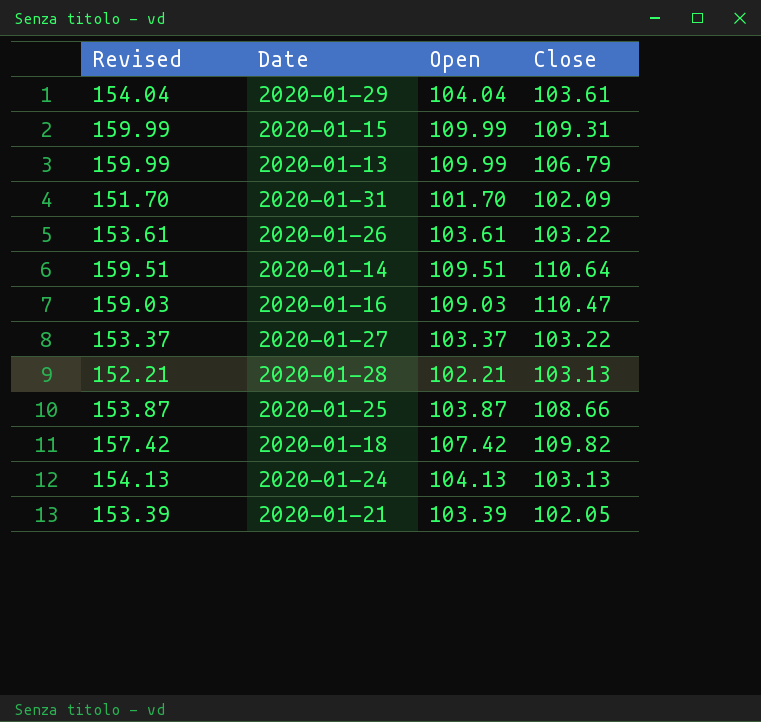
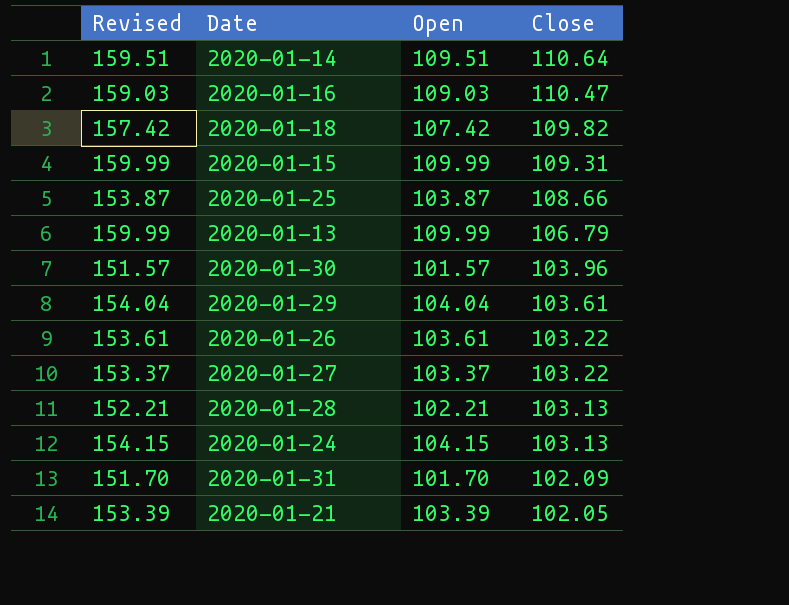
row order: none -> Close descending
row 2020-01-30: none -> 151.57 | 101.57 | 103.96
2020-01-24 | Revised: 154.13 -> 154.15
2020-01-24 | Open: 104.13 -> 104.15

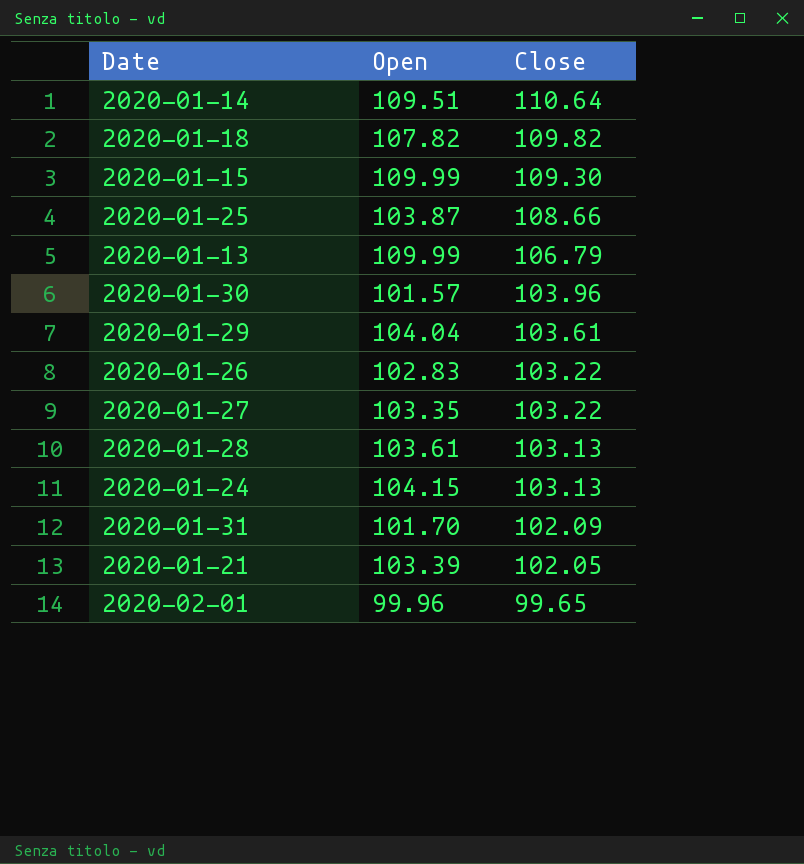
column Revised | formula: [Open] + 50 -> none
row 2020-01-16: 159.03 | 109.03 | 110.47 -> none
2020-01-18 | Open: 107.42 -> 107.82
2020-01-15 | Close: 109.31 -> 109.30
2020-01-26 | Open: 103.61 -> 102.83
2020-01-27 | Open: 103.37 -> 103.35
2020-01-28 | Open: 102.21 -> 103.61
row 2020-02-01: none -> 99.96 | 99.65

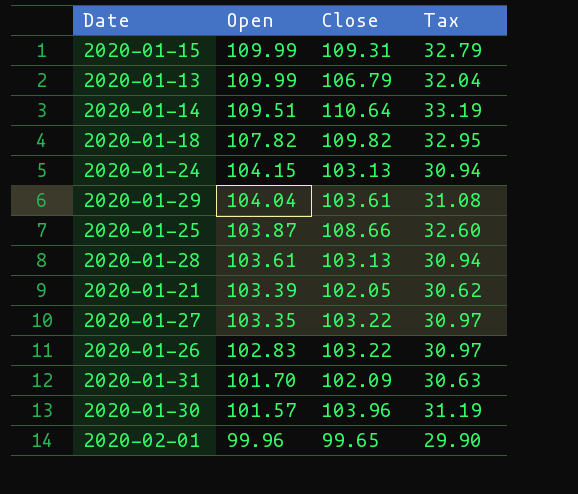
row order: Close descending -> Open descending
column Tax | formula: none -> [Close] * 0.3
2020-01-15 | Close: 109.30 -> 109.31

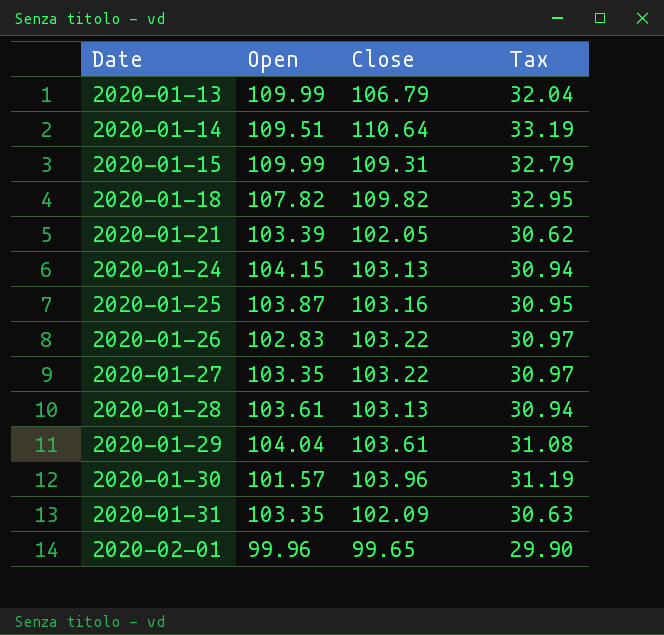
row order: Open descending -> Date ascending
2020-01-25 | Close: 108.66 -> 103.16
2020-01-25 | Tax: 32.60 -> 30.95
2020-01-31 | Open: 101.70 -> 103.35

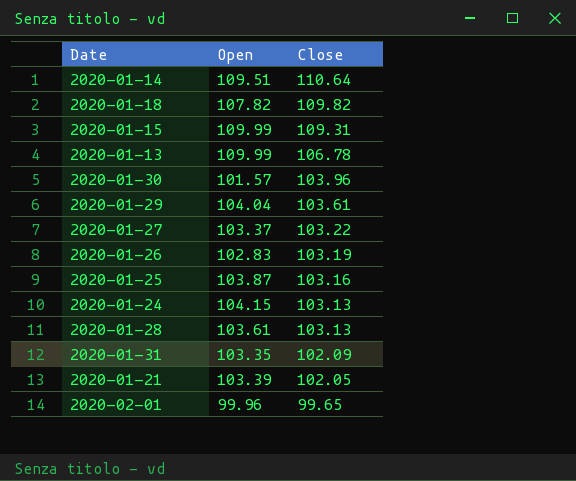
row order: Date ascending -> Close descending
column Tax | formula: [Close] * 0.3 -> none
2020-01-13 | Close: 106.79 -> 106.78
2020-01-27 | Open: 103.35 -> 103.37
2020-01-26 | Close: 103.22 -> 103.19

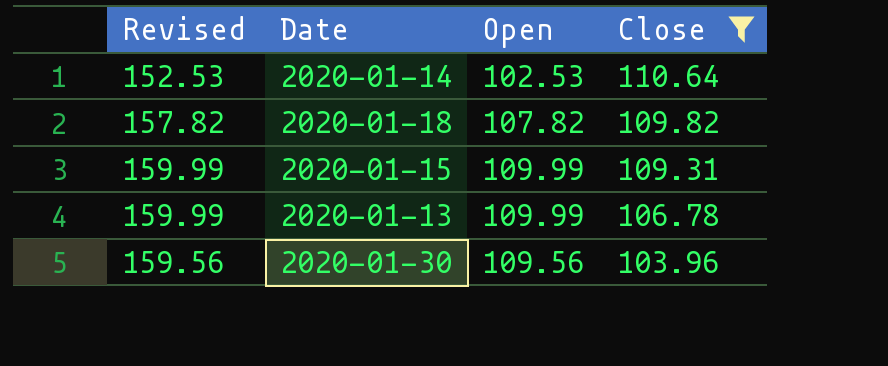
filter: none -> Close >= 103.96
column Revised | formula: none -> [Open] + 50
2020-01-14 | Open: 109.51 -> 102.53
2020-01-30 | Open: 101.57 -> 109.56

